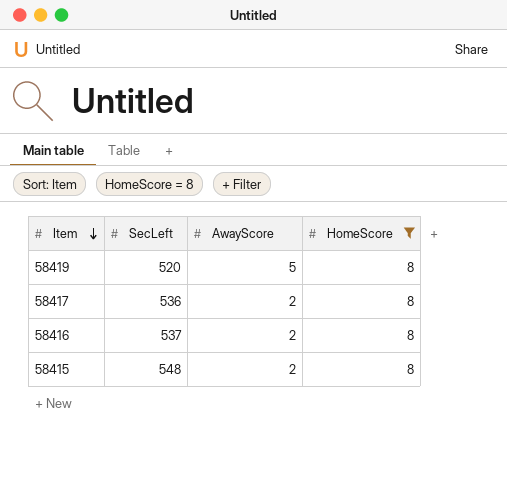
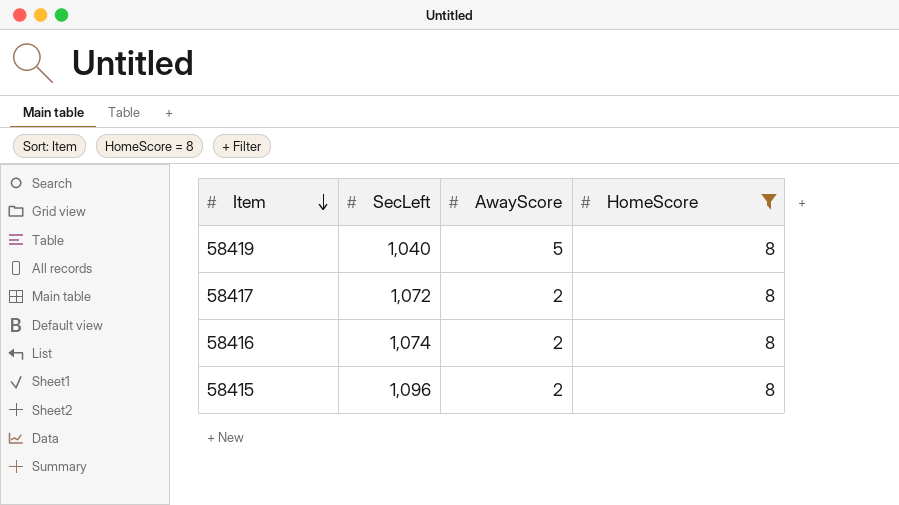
58419 | SecLeft: 520 -> 1,040
58417 | SecLeft: 536 -> 1,072
58416 | SecLeft: 537 -> 1,074
58415 | SecLeft: 548 -> 1,096

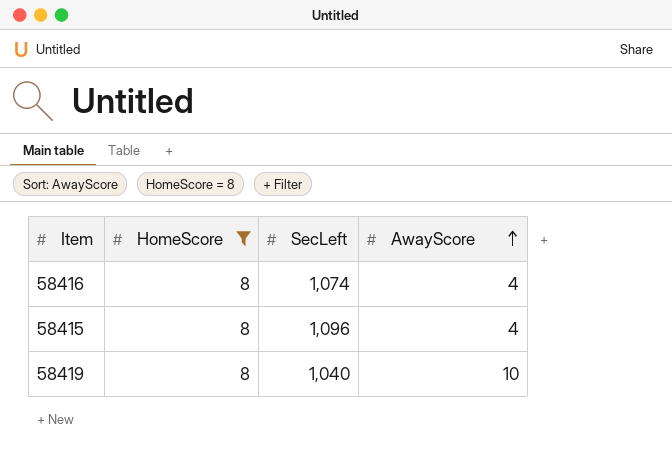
row order: Item descending -> AwayScore ascending
column HomeScore | position: 4 -> 2
row 58417: 1,072 | 2 | 8 -> none
58416 | AwayScore: 2 -> 4
58415 | AwayScore: 2 -> 4
58419 | AwayScore: 5 -> 10

